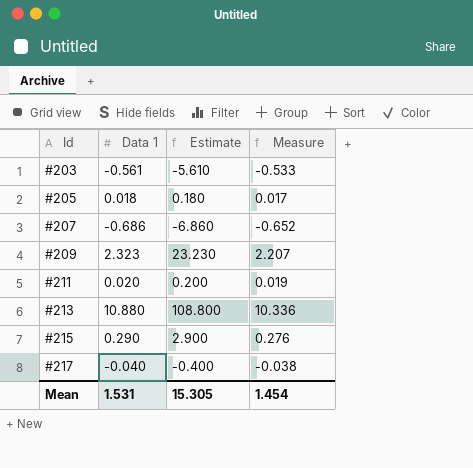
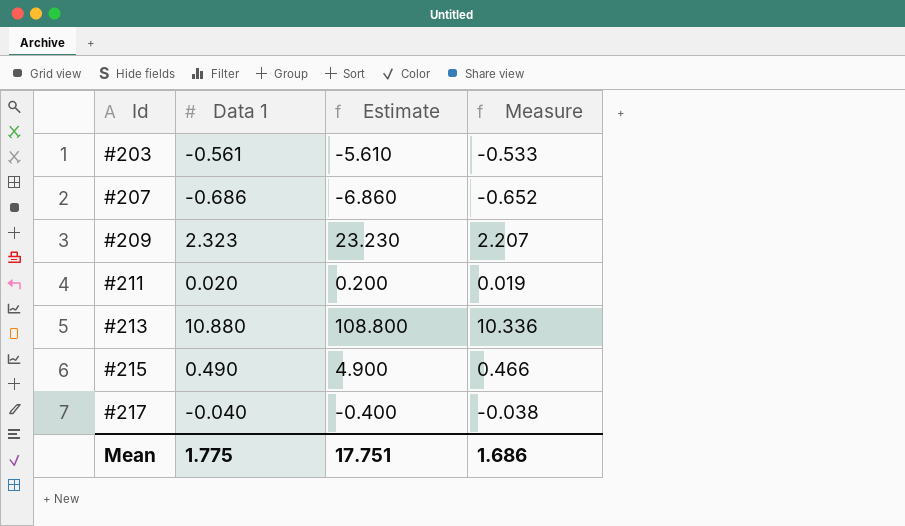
row #205: 0.018 | 0.180 | 0.017 -> none
#215 | Data 1: 0.290 -> 0.490
#215 | Estimate: 2.900 -> 4.900
#215 | Measure: 0.276 -> 0.466
Mean | Data 1: 1.531 -> 1.775
Mean | Estimate: 15.305 -> 17.751
Mean | Measure: 1.454 -> 1.686

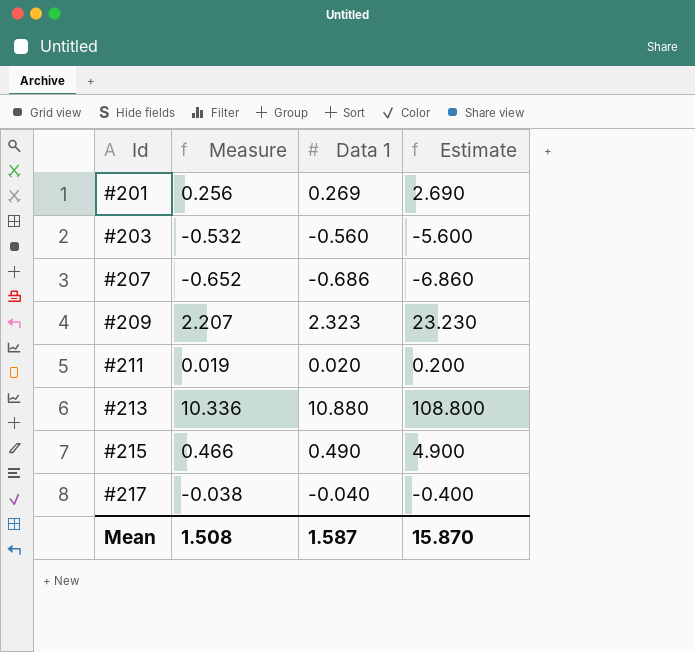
column Measure | position: 4 -> 2
row #201: none -> 0.256 | 0.269 | 2.690
#203 | Measure: -0.533 -> -0.532
#203 | Data 1: -0.561 -> -0.560
#203 | Estimate: -5.610 -> -5.600
Mean | Measure: 1.686 -> 1.508
Mean | Data 1: 1.775 -> 1.587
Mean | Estimate: 17.751 -> 15.870

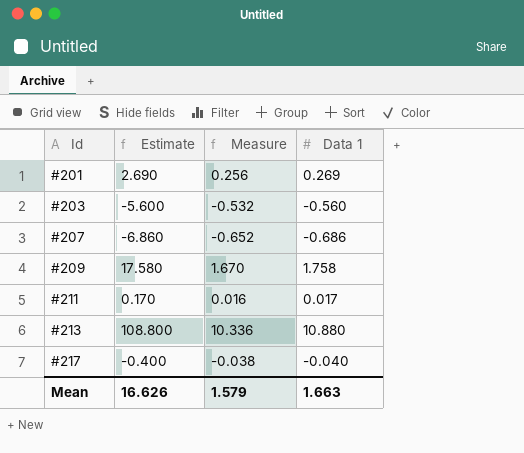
column Estimate | position: 4 -> 2
row #215: 0.466 | 0.490 | 4.900 -> none
#209 | Estimate: 23.230 -> 17.580
#209 | Measure: 2.207 -> 1.670
#209 | Data 1: 2.323 -> 1.758
#211 | Estimate: 0.200 -> 0.170
#211 | Measure: 0.019 -> 0.016
#211 | Data 1: 0.020 -> 0.017
Mean | Estimate: 15.870 -> 16.626
Mean | Measure: 1.508 -> 1.579
Mean | Data 1: 1.587 -> 1.663

